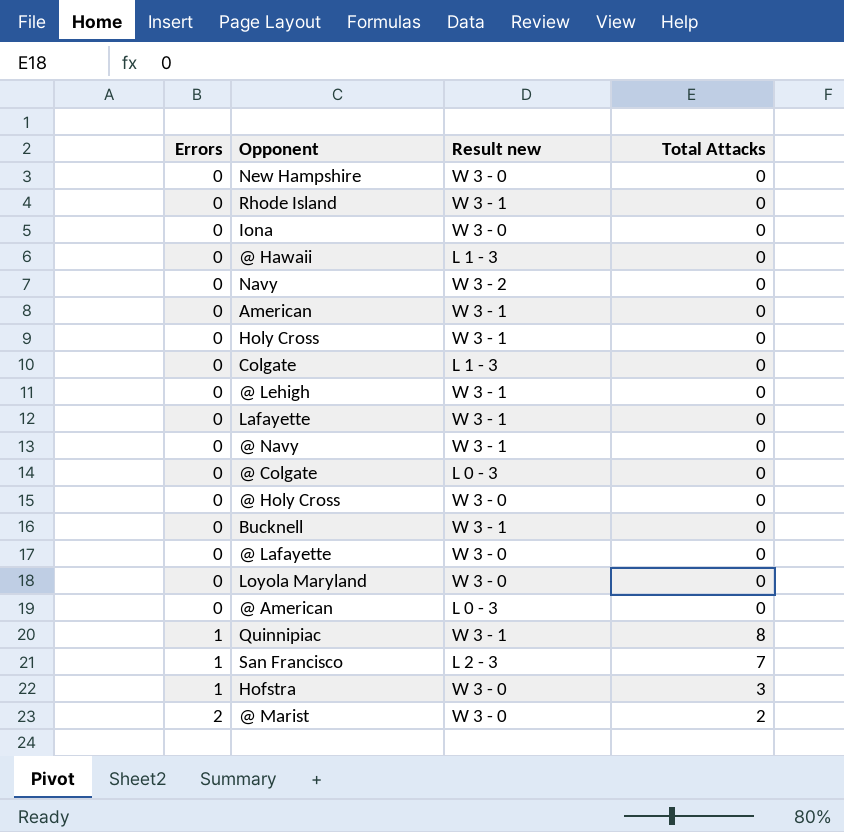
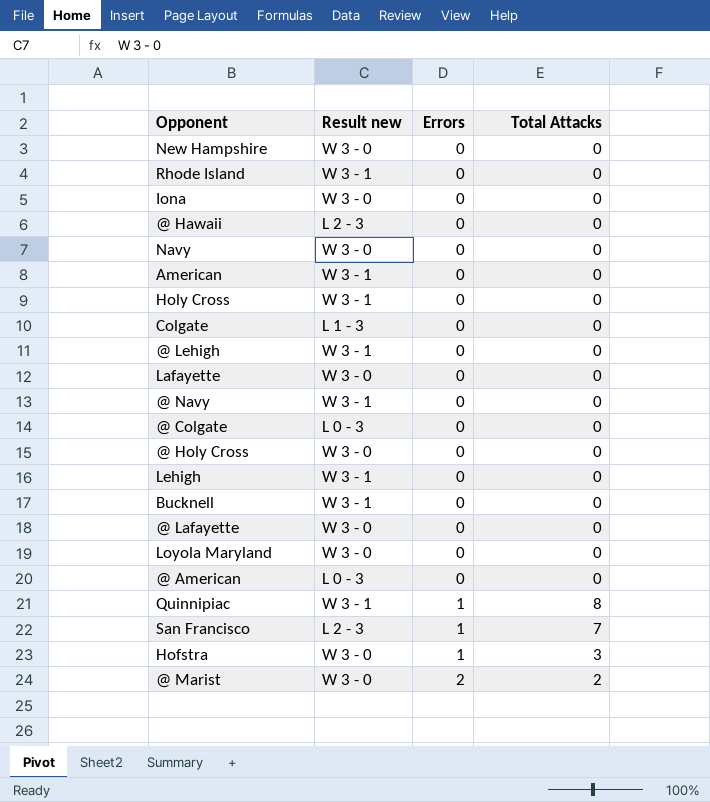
column Errors | position: 1 -> 3
@ Hawaii | Result new: L 1 - 3 -> L 2 - 3
Navy | Result new: W 3 - 2 -> W 3 - 0
Lafayette | Result new: W 3 - 1 -> W 3 - 0
row Lehigh: none -> W 3 - 1 | 0 | 0

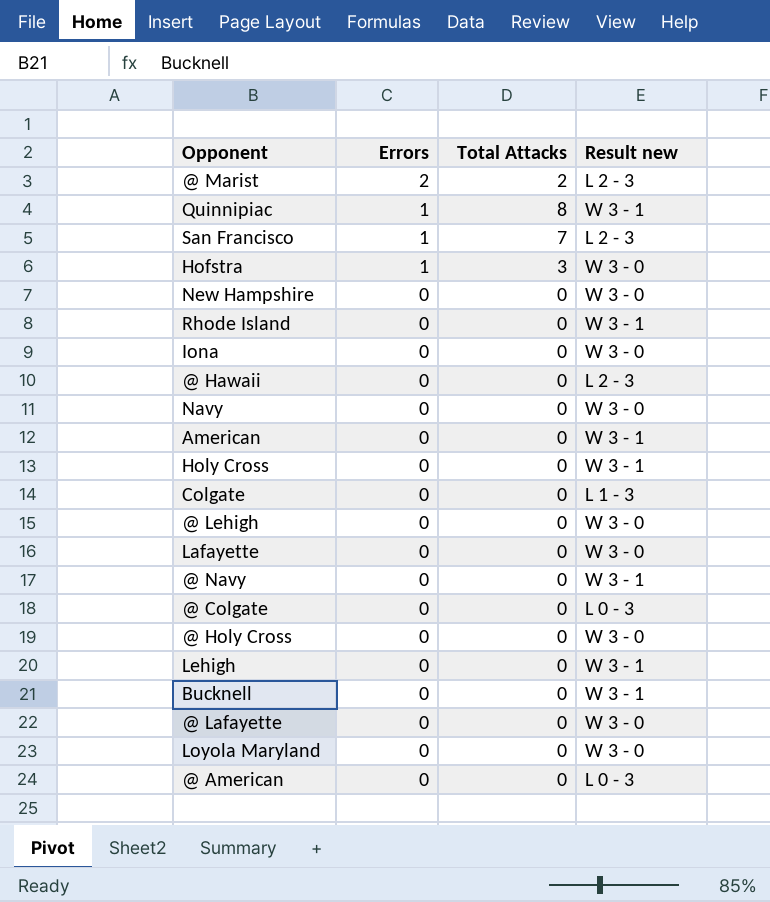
row order: Errors ascending -> Errors descending
column Result new | position: 2 -> 4
@ Marist | Result new: W 3 - 0 -> L 2 - 3
@ Lehigh | Result new: W 3 - 1 -> W 3 - 0

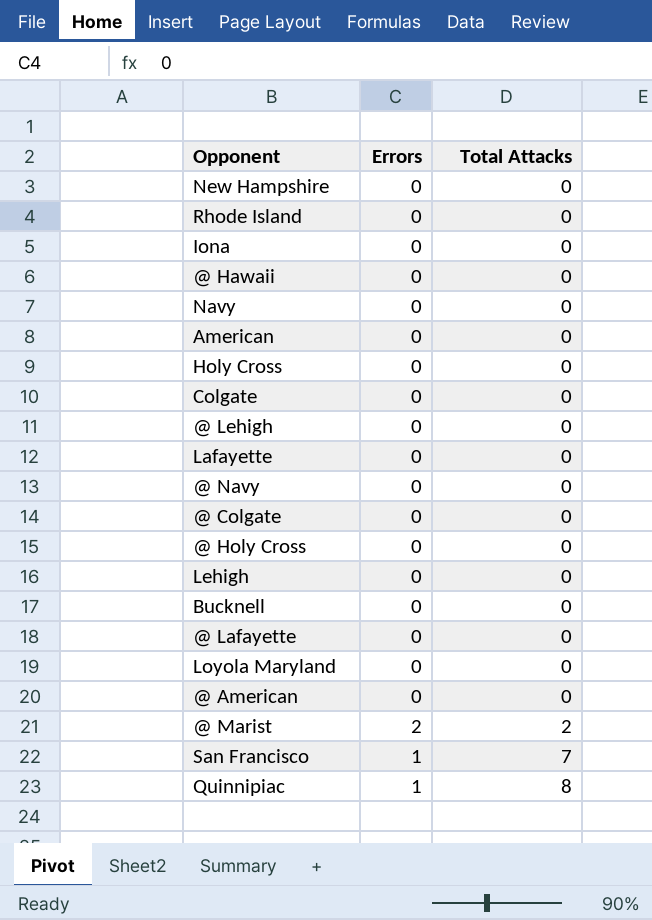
row order: Errors descending -> Total Attacks ascending
column Result new | position: 4 -> none
row Hofstra: 1 | 3 | W 3 - 0 -> none

